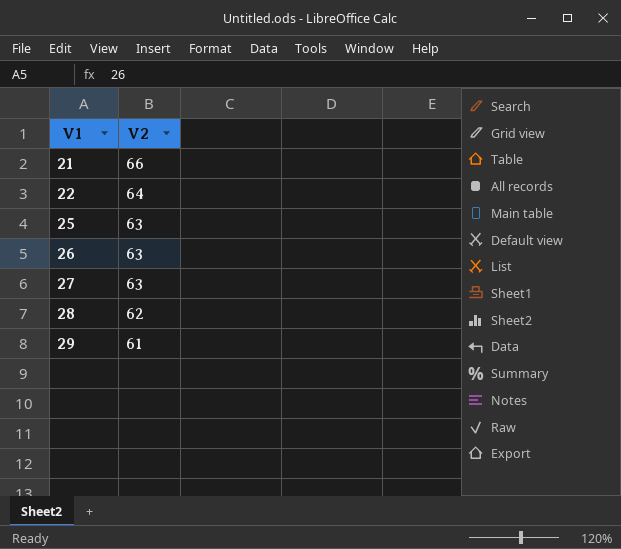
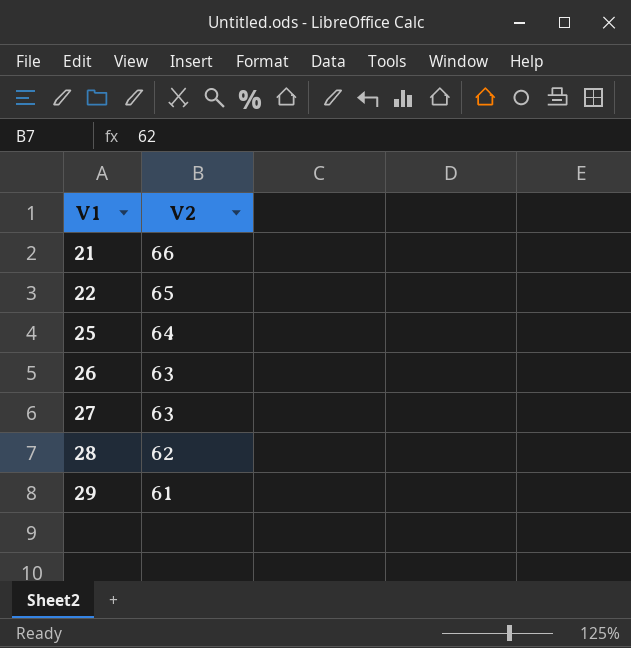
22 | V2: 64 -> 65
25 | V2: 63 -> 64

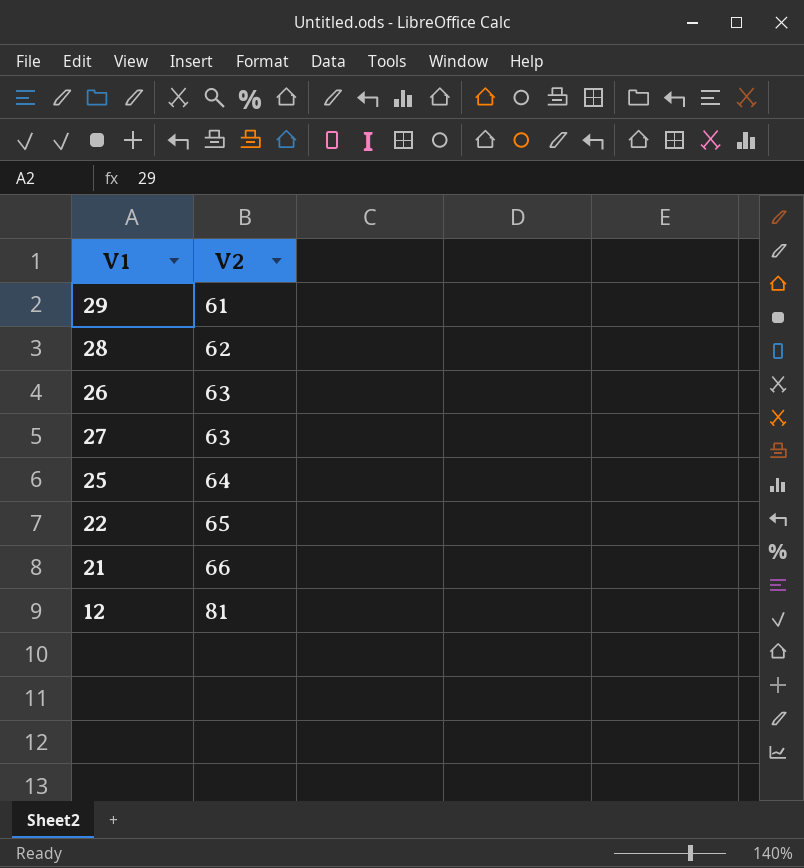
row order: V1 ascending -> V2 ascending
row 12: none -> 81

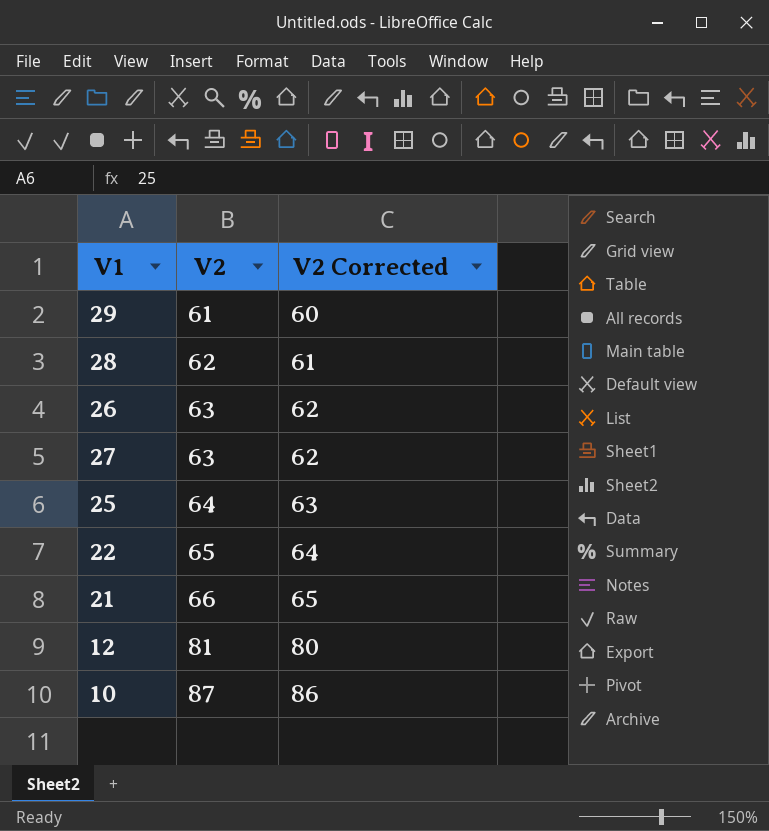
column V2 Corrected | formula: none -> [V2] - 1
row 10: none -> 87 | 86

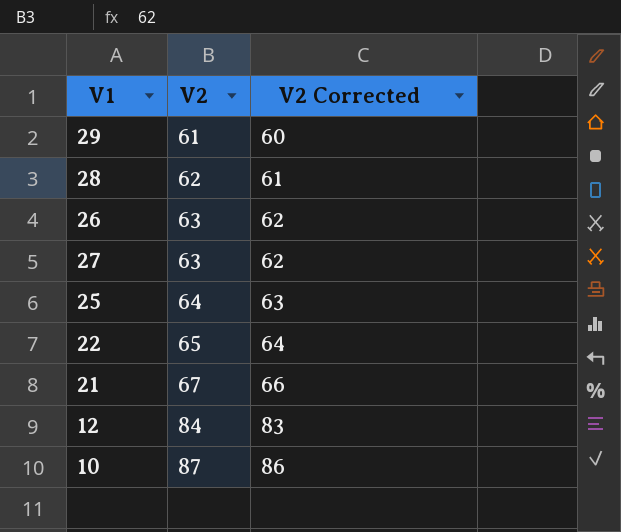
21 | V2: 66 -> 67
21 | V2 Corrected: 65 -> 66
12 | V2: 81 -> 84
12 | V2 Corrected: 80 -> 83

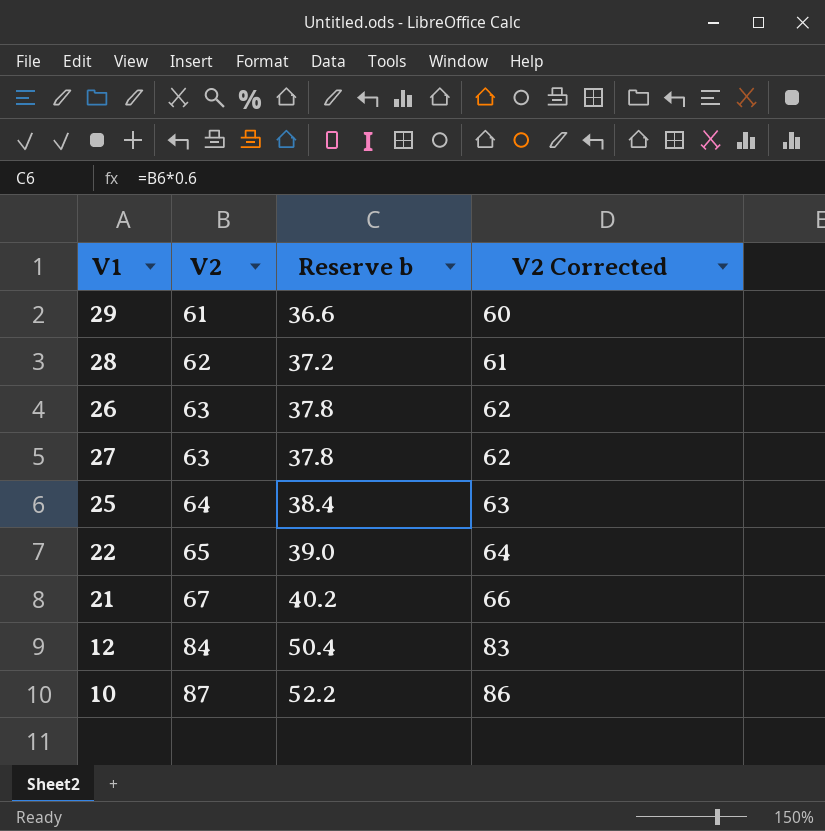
column Reserve b | formula: none -> [V2] * 0.6

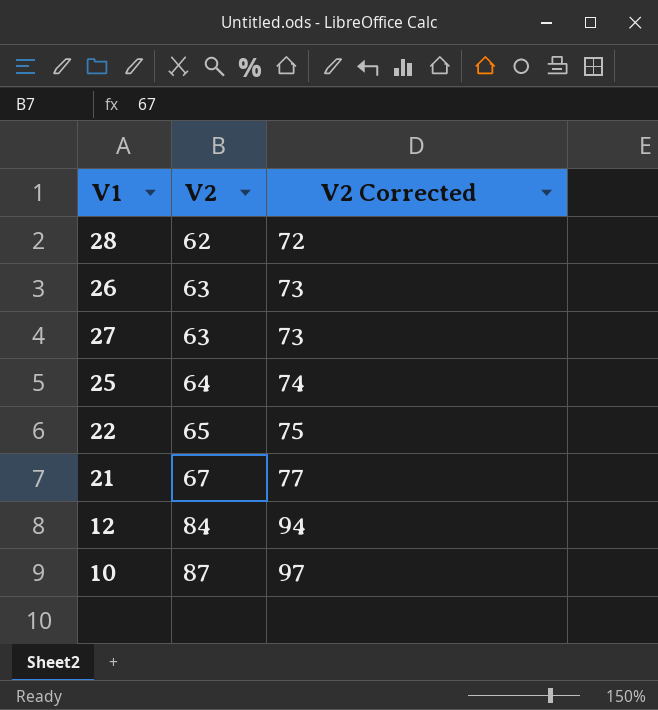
column Reserve b | formula: [V2] * 0.6 -> none
column V2 Corrected | formula: [V2] - 1 -> [V2] + 10
row 29: 61 | 36.6 | 60 -> none

